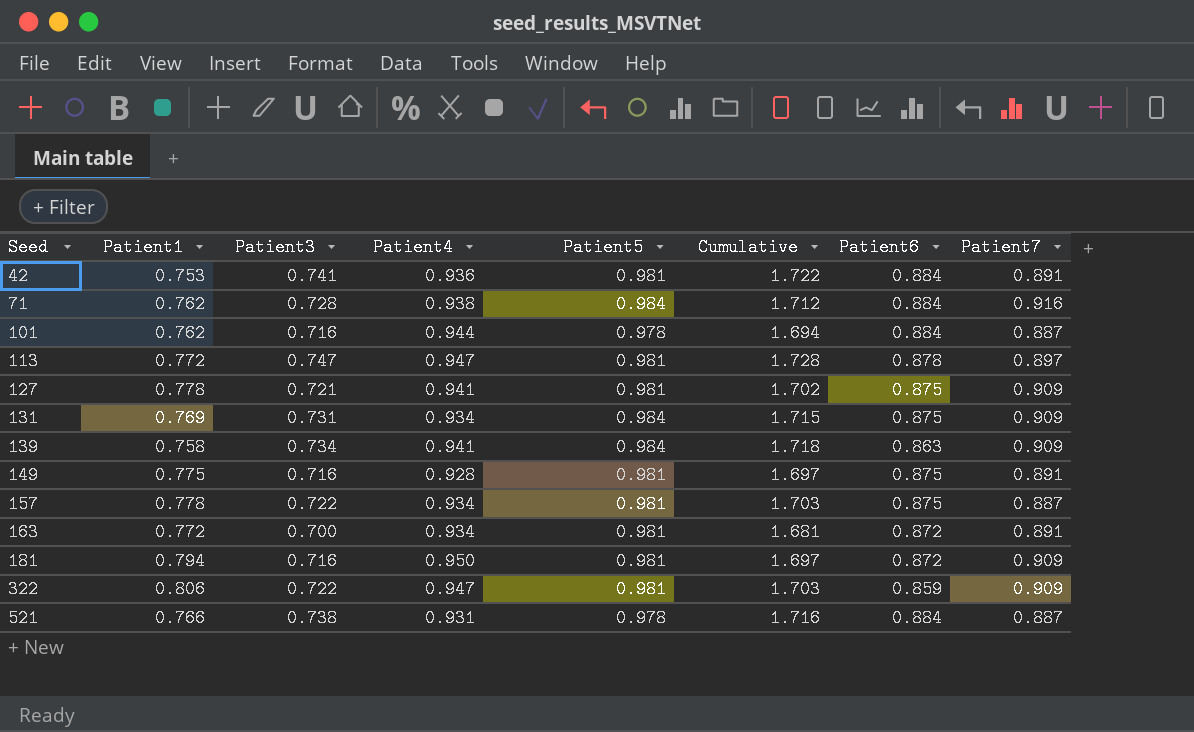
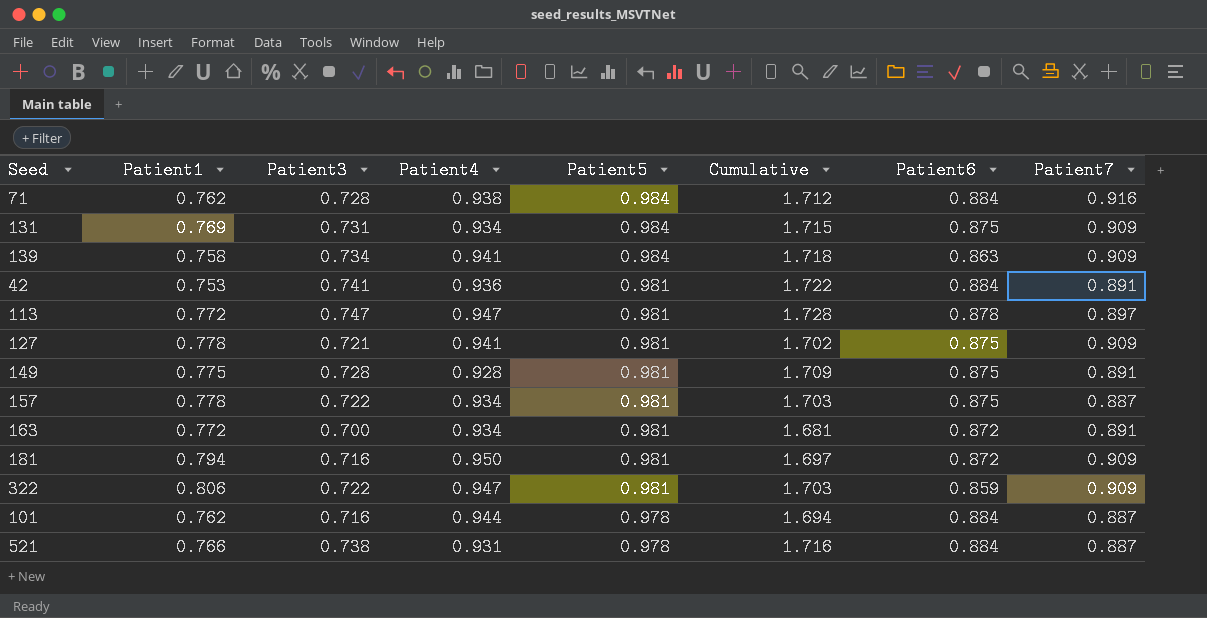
row order: Seed ascending -> Patient5 descending
149 | Patient3: 0.716 -> 0.728
149 | Cumulative: 1.697 -> 1.709

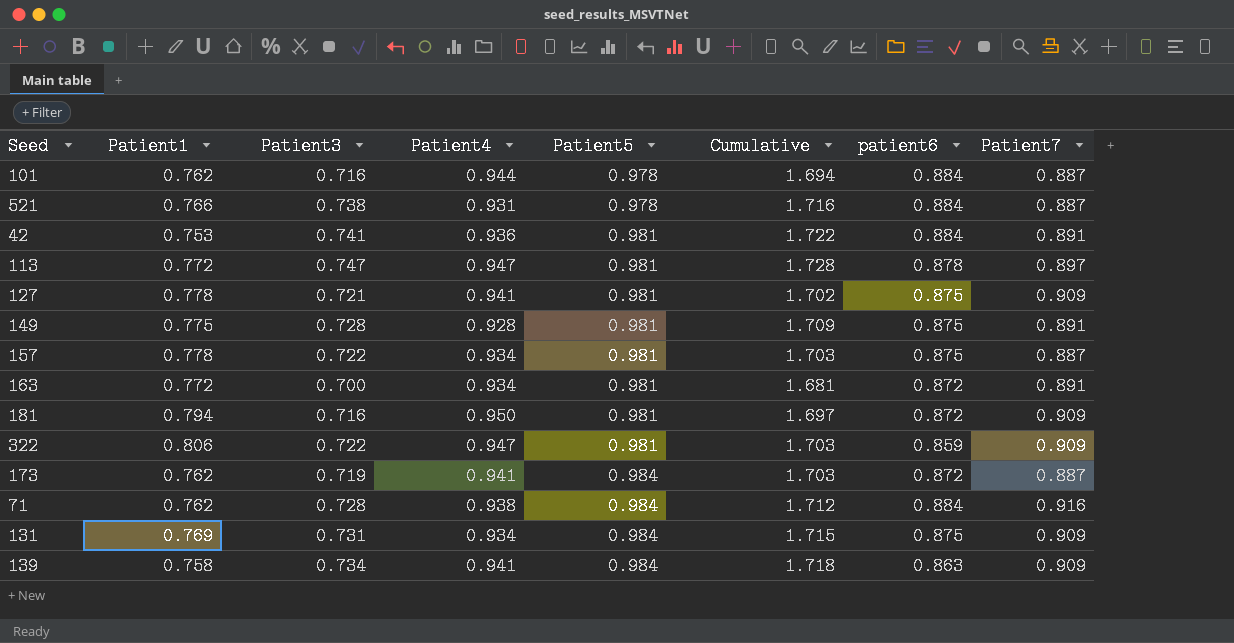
row order: Patient5 descending -> Patient5 ascending
column name: Patient6 -> patient6
row 173: none -> 0.762 | 0.719 | 0.941 | 0.984 | 1.703 | 0.872 | 0.887

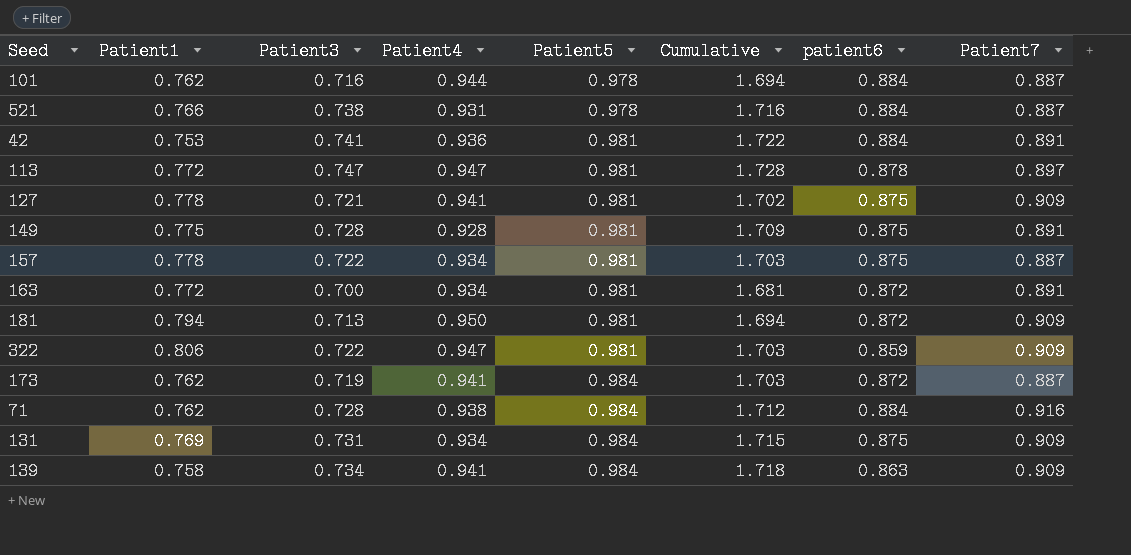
181 | Patient3: 0.716 -> 0.713
181 | Cumulative: 1.697 -> 1.694

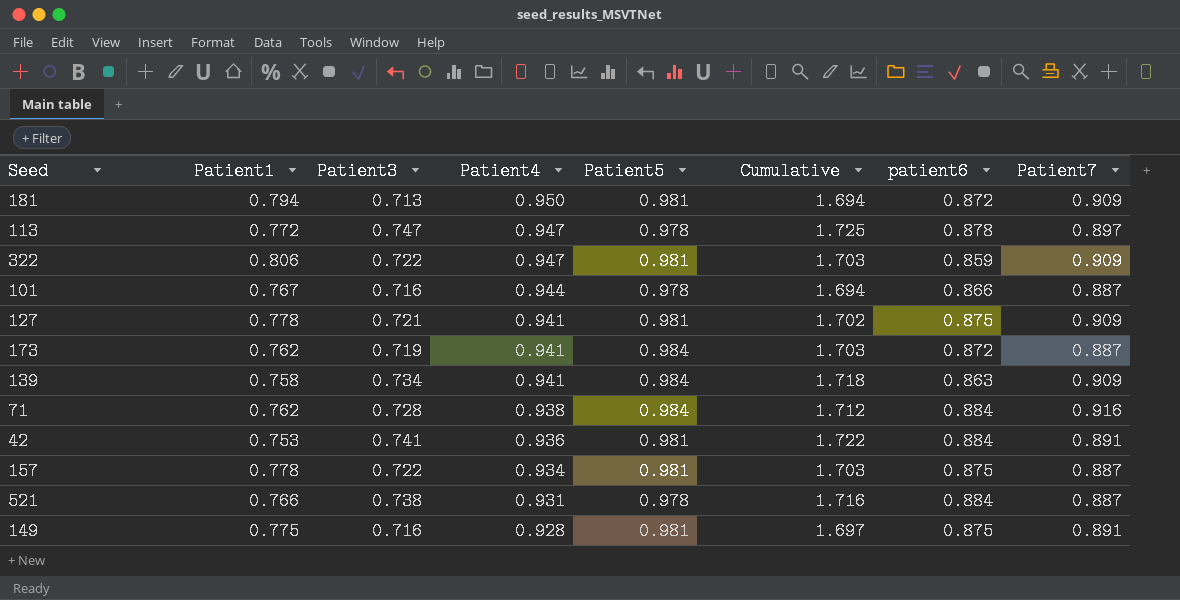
row order: Patient5 ascending -> Patient4 descending
row 163: 0.772 | 0.700 | 0.934 | 0.981 | 1.681 | 0.872 | 0.891 -> none
row 131: 0.769 | 0.731 | 0.934 | 0.984 | 1.715 | 0.875 | 0.909 -> none
113 | Patient5: 0.981 -> 0.978
113 | Cumulative: 1.728 -> 1.725
101 | Patient1: 0.762 -> 0.767
101 | patient6: 0.884 -> 0.866
149 | Patient3: 0.728 -> 0.716
149 | Cumulative: 1.709 -> 1.697

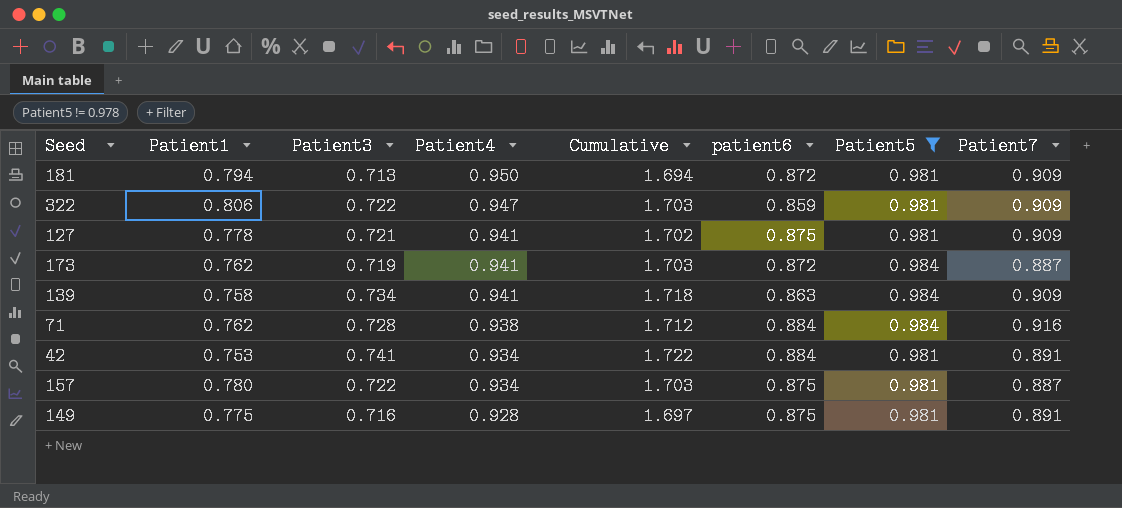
filter: none -> Patient5 != 0.978
column Patient5 | position: 5 -> 7
42 | Patient4: 0.936 -> 0.934
157 | Patient1: 0.778 -> 0.780

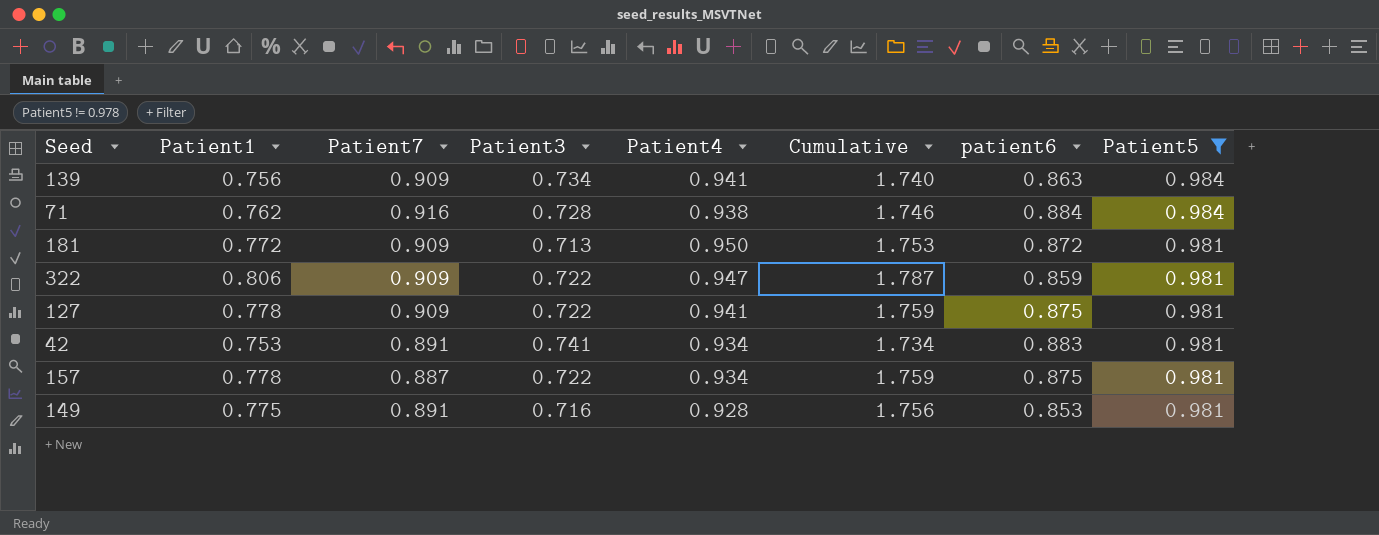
row order: Patient4 descending -> Patient5 descending
column Patient7 | position: 8 -> 3
column Cumulative | formula: [Patient3] + [Patient5] -> [Patient1] + [Patient5]
row 173: 0.762 | 0.719 | 0.941 | 1.703 | 0.872 | 0.984 | 0.887 -> none
139 | Patient1: 0.758 -> 0.756
181 | Patient1: 0.794 -> 0.772
127 | Patient3: 0.721 -> 0.722
42 | patient6: 0.884 -> 0.883
157 | Patient1: 0.780 -> 0.778
149 | patient6: 0.875 -> 0.853

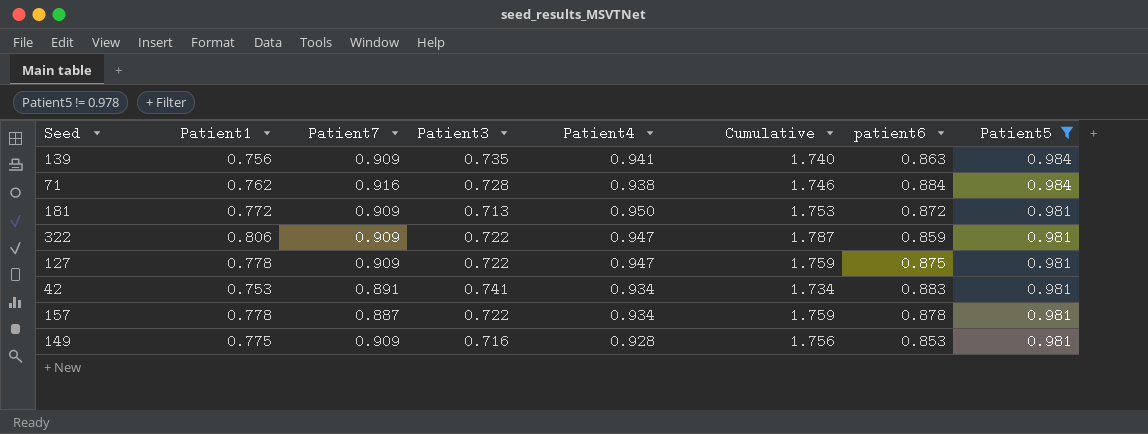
139 | Patient3: 0.734 -> 0.735
127 | Patient4: 0.941 -> 0.947
157 | patient6: 0.875 -> 0.878
149 | Patient7: 0.891 -> 0.909

